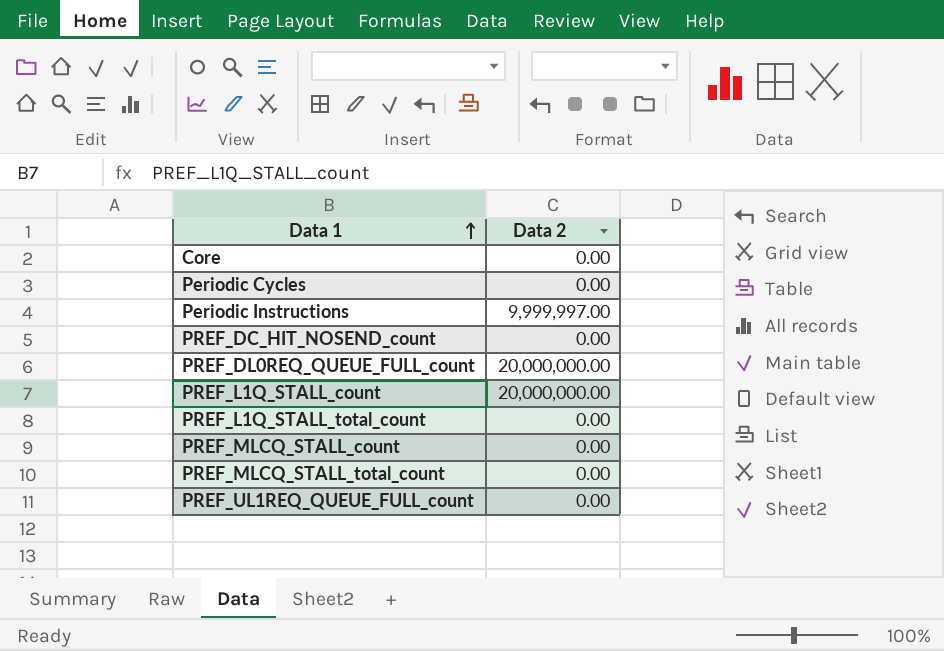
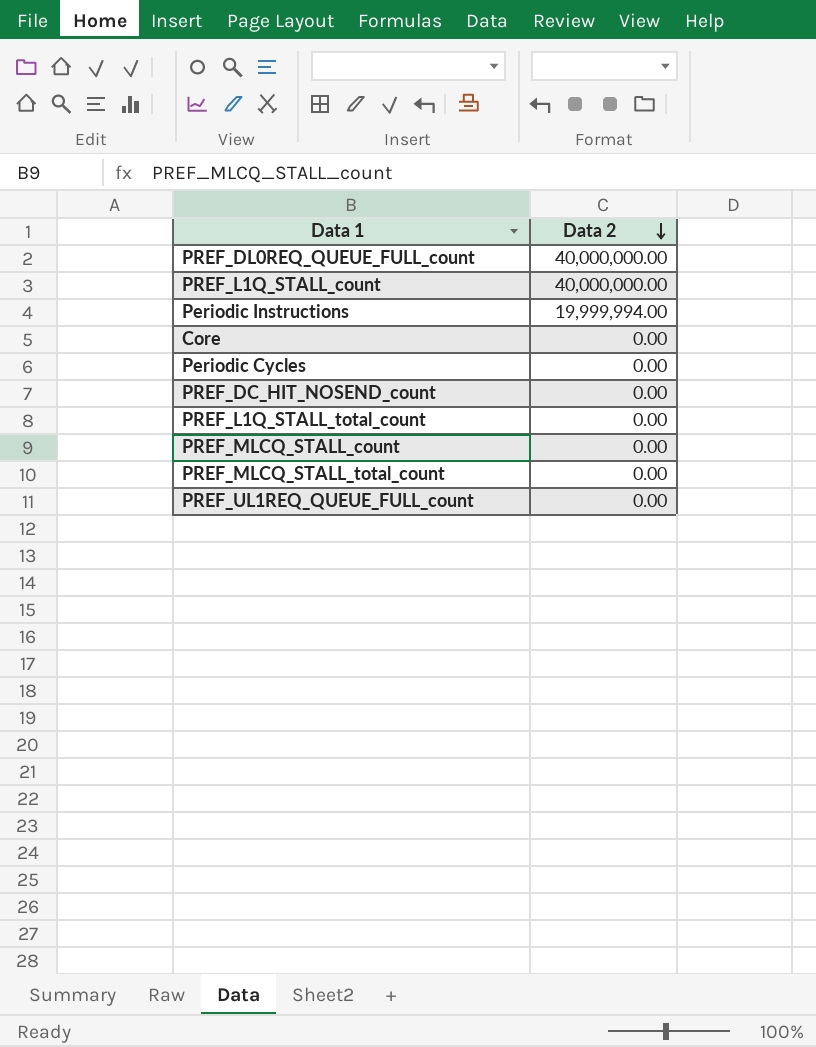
row order: Data 1 ascending -> Data 2 descending
PREF_DL0REQ_QUEUE_FULL_count | Data 2: 20,000,000.00 -> 40,000,000.00
PREF_L1Q_STALL_count | Data 2: 20,000,000.00 -> 40,000,000.00
Periodic Instructions | Data 2: 9,999,997.00 -> 19,999,994.00

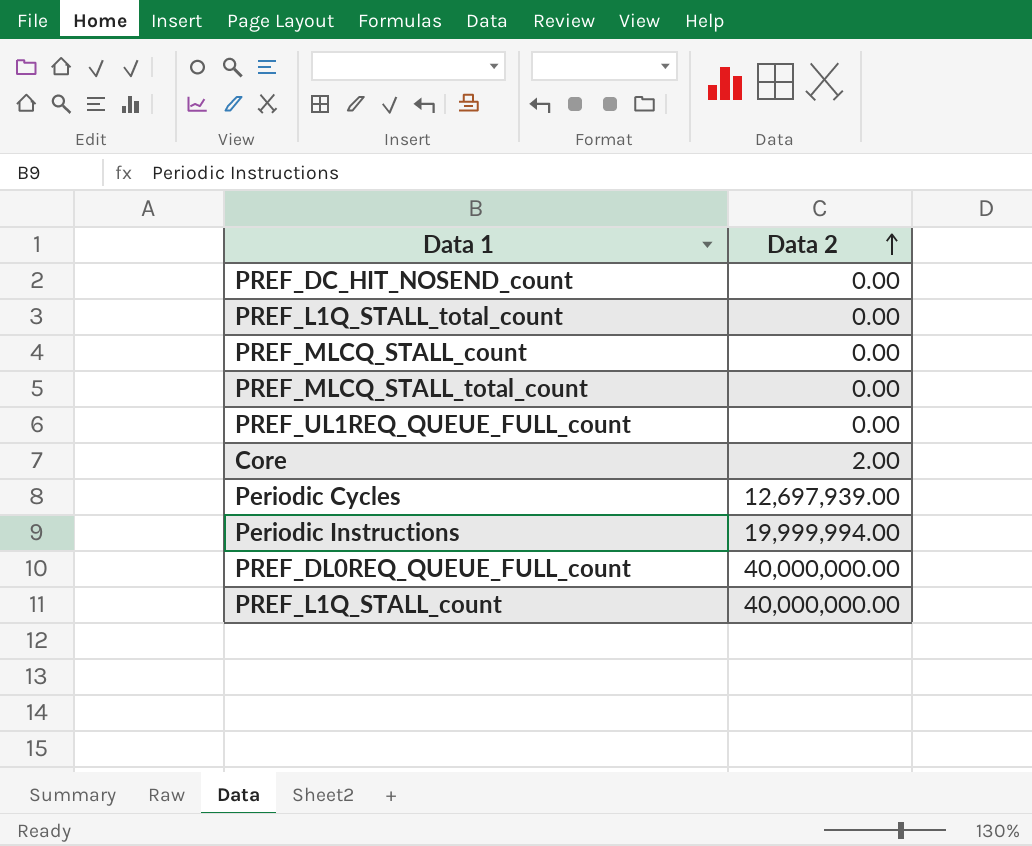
row order: Data 2 descending -> Data 2 ascending
Core | Data 2: 0.00 -> 2.00
Periodic Cycles | Data 2: 0.00 -> 12,697,939.00

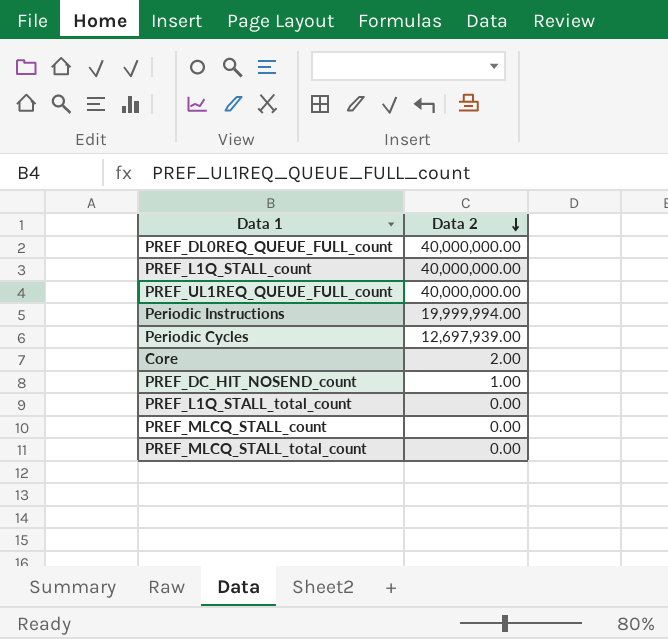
row order: Data 2 ascending -> Data 2 descending
PREF_UL1REQ_QUEUE_FULL_count | Data 2: 0.00 -> 40,000,000.00
PREF_DC_HIT_NOSEND_count | Data 2: 0.00 -> 1.00

